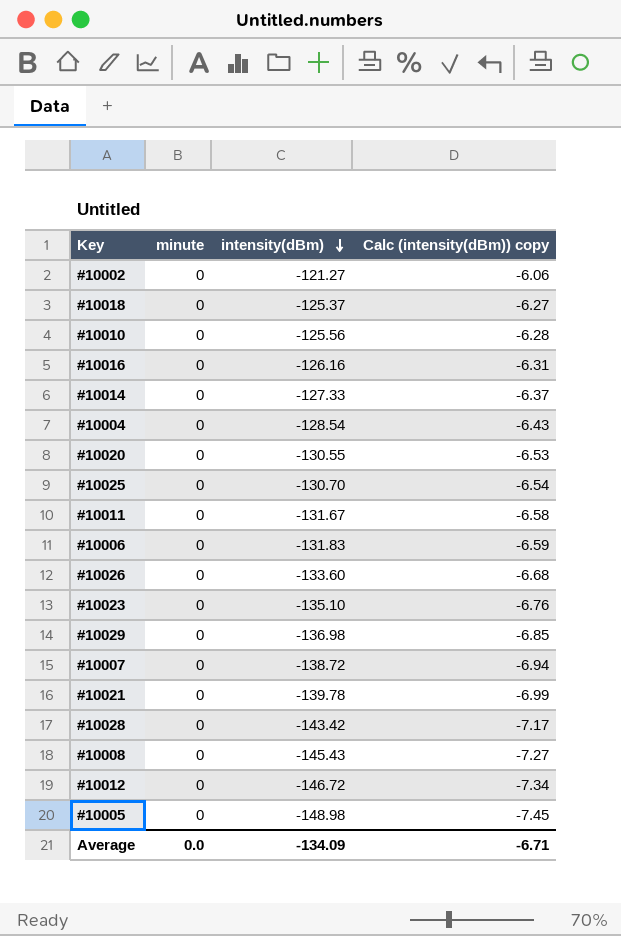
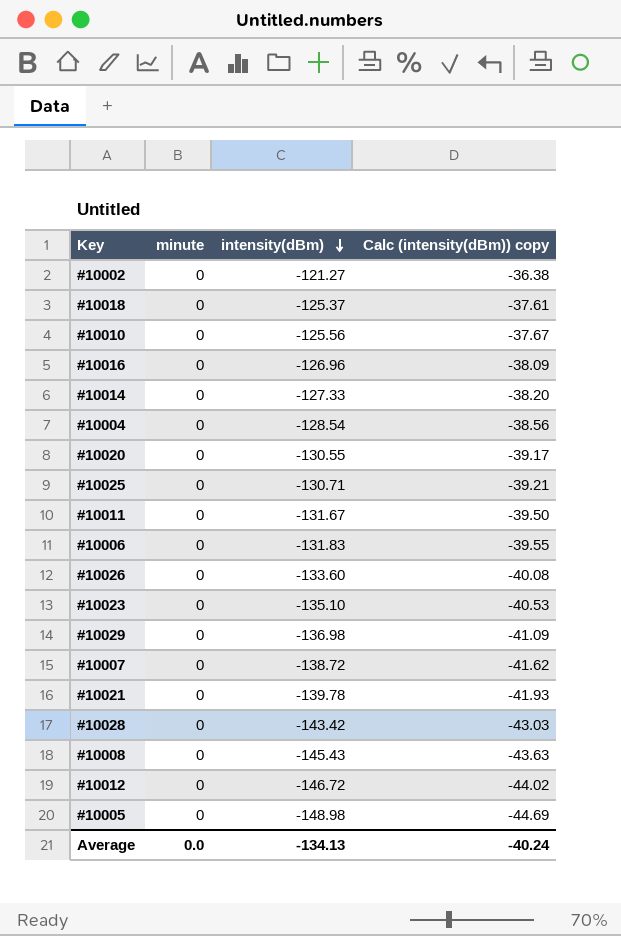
column Calc (intensity(dBm)) copy | formula: [intensity(dBm)] * 0.05 -> [intensity(dBm)] * 0.3
#10016 | intensity(dBm): -126.16 -> -126.96
#10025 | intensity(dBm): -130.70 -> -130.71
Average | intensity(dBm): -134.09 -> -134.13
Average | Calc (intensity(dBm)) copy: -6.71 -> -40.24

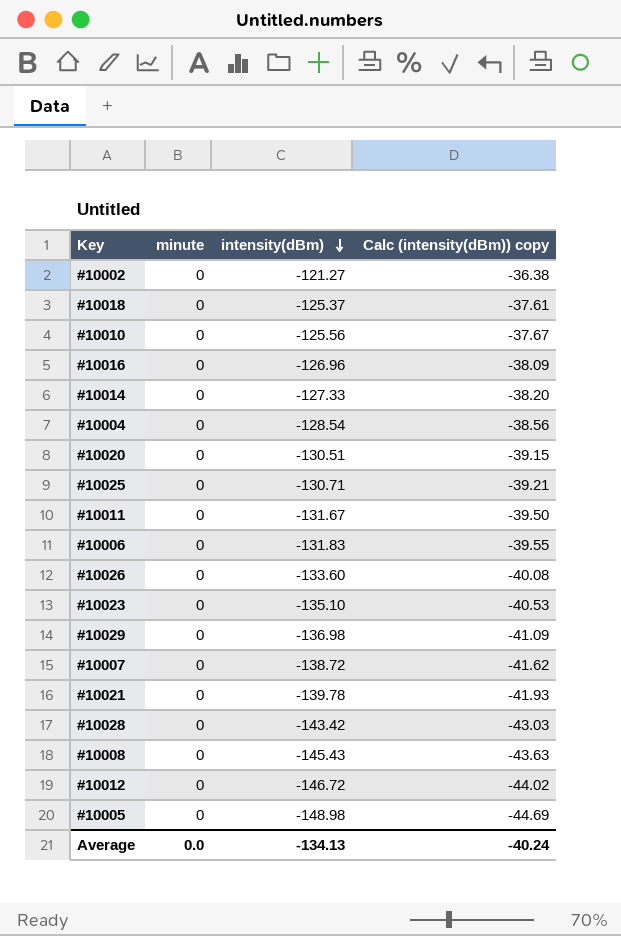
#10020 | intensity(dBm): -130.55 -> -130.51
#10020 | Calc (intensity(dBm)) copy: -39.17 -> -39.15

